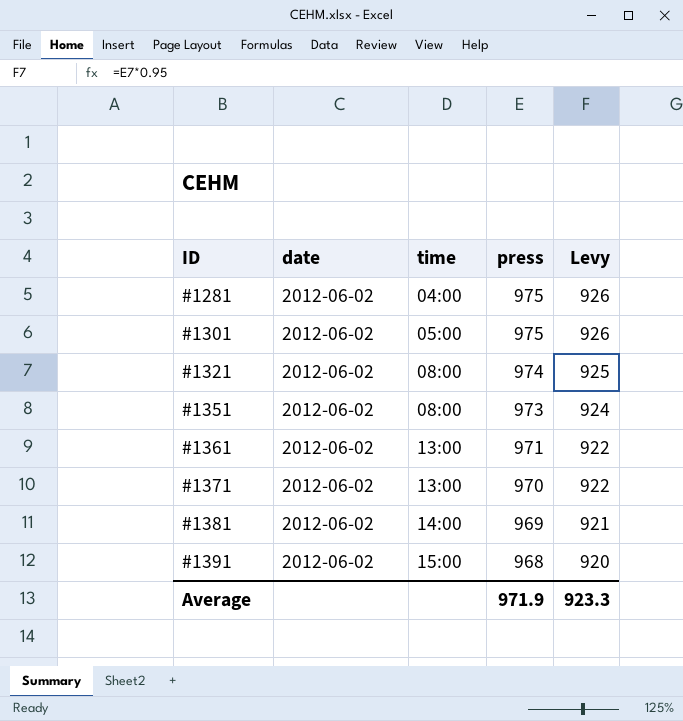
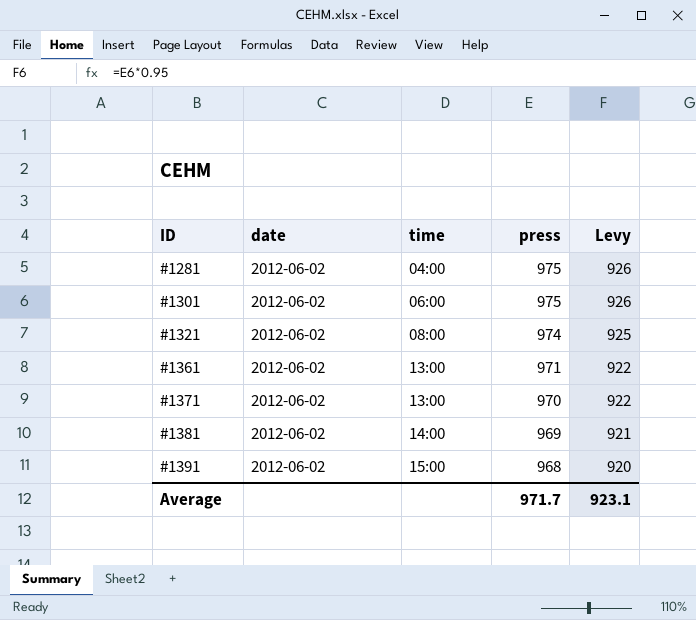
row #1351: 2012-06-02 | 08:00 | 973 | 924 -> none
#1301 | time: 05:00 -> 06:00
Average | press: 971.9 -> 971.7
Average | Levy: 923.3 -> 923.1

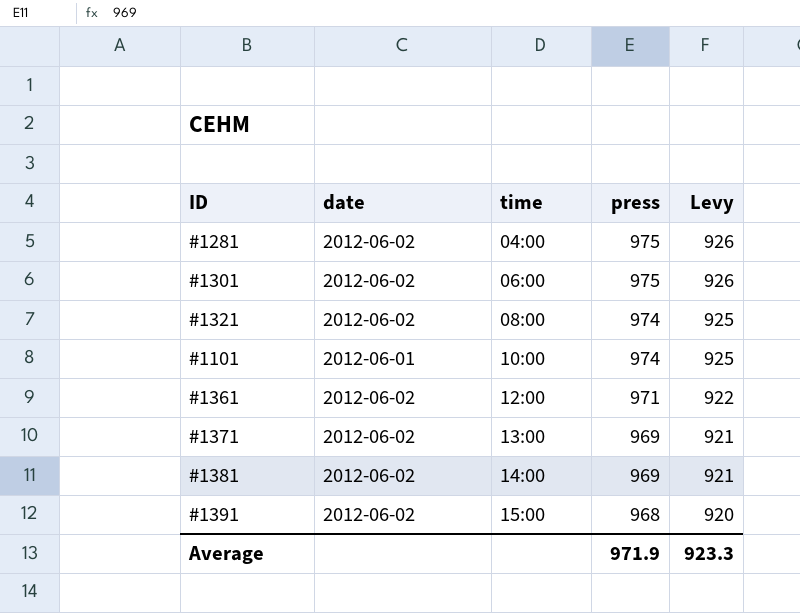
row #1101: none -> 2012-06-01 | 10:00 | 974 | 925
#1361 | time: 13:00 -> 12:00
#1371 | press: 970 -> 969
#1371 | Levy: 922 -> 921
Average | press: 971.7 -> 971.9
Average | Levy: 923.1 -> 923.3

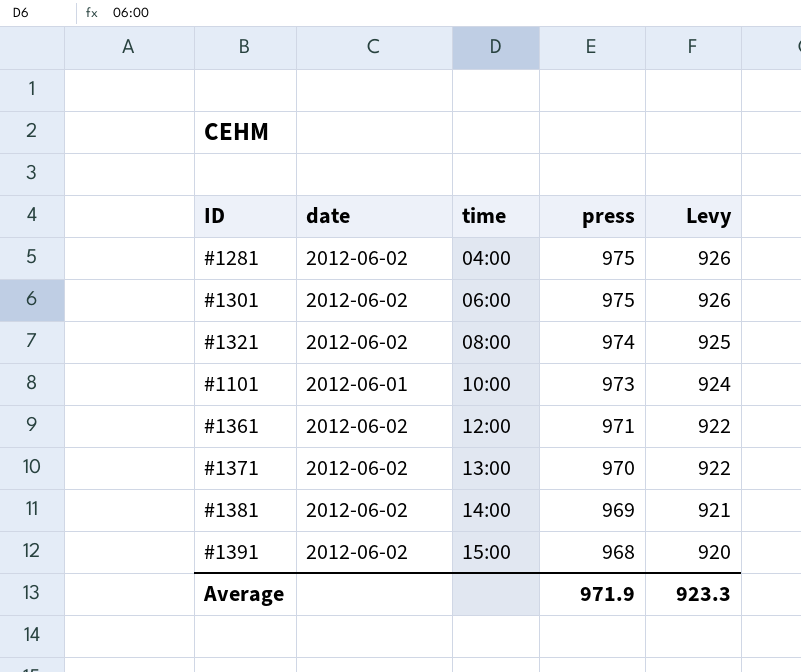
#1101 | press: 974 -> 973
#1101 | Levy: 925 -> 924
#1371 | press: 969 -> 970
#1371 | Levy: 921 -> 922

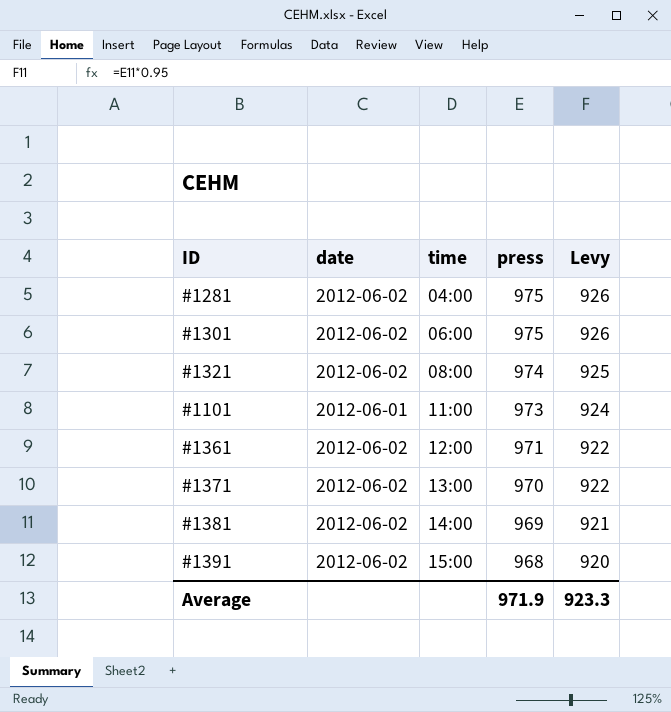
#1101 | time: 10:00 -> 11:00

